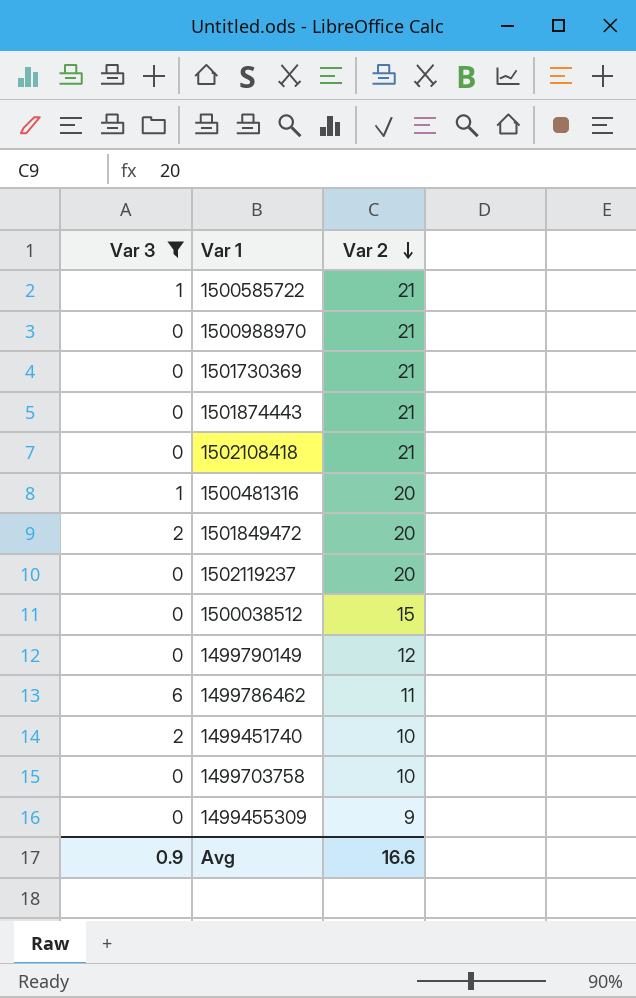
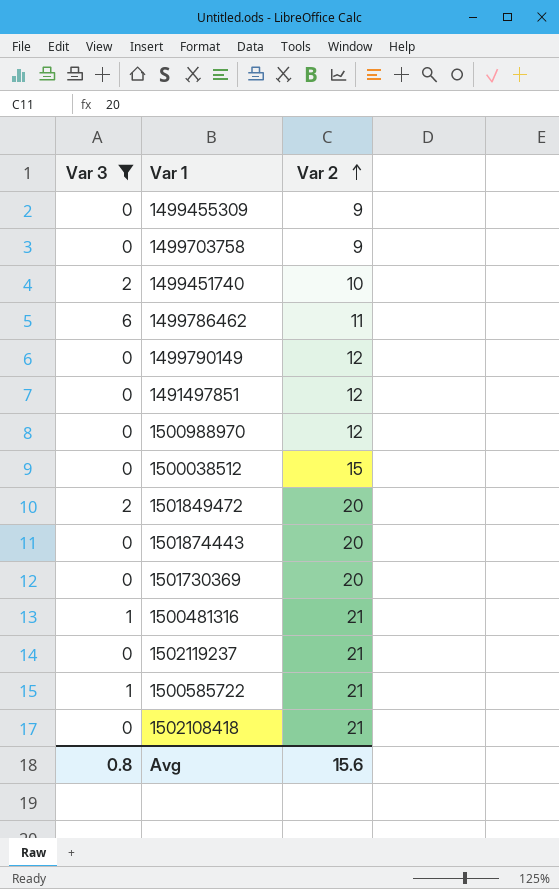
row order: Var 2 descending -> Var 2 ascending
1499703758 | Var 2: 10 -> 9
row 1491497851: none -> 0 | 12
1500988970 | Var 2: 21 -> 12
1501874443 | Var 2: 21 -> 20
1501730369 | Var 2: 21 -> 20
1500481316 | Var 2: 20 -> 21
1502119237 | Var 2: 20 -> 21
Avg | Var 3: 0.9 -> 0.8
Avg | Var 2: 16.6 -> 15.6

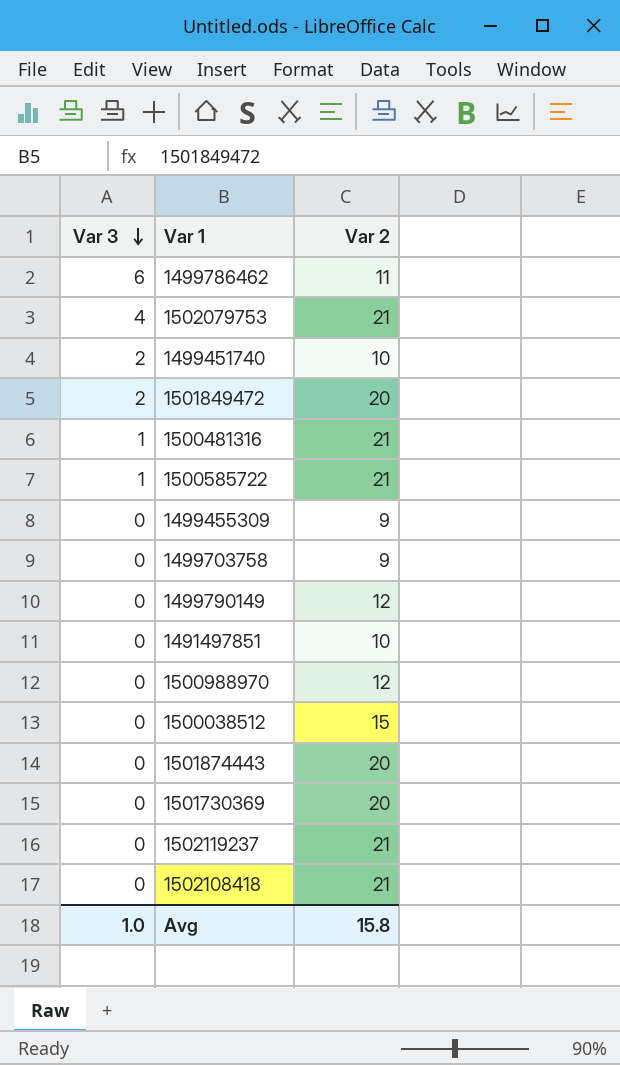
filter: Var 3 != 4 -> none
row order: Var 2 ascending -> Var 3 descending
1491497851 | Var 2: 12 -> 10
Avg | Var 3: 0.8 -> 1.0
Avg | Var 2: 15.6 -> 15.8

